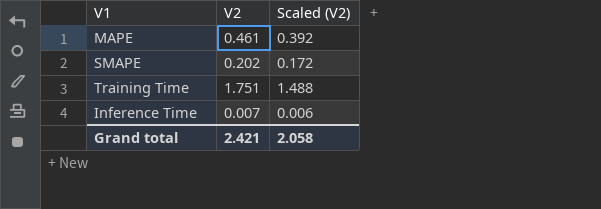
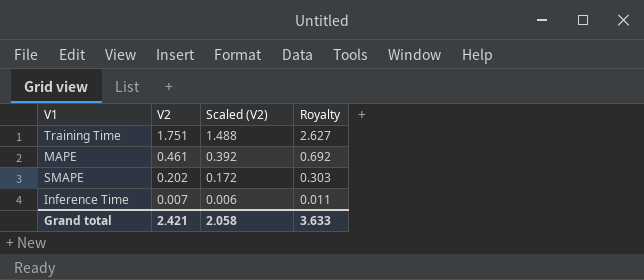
row order: none -> V2 descending
column Royalty | formula: none -> [V2] * 1.5

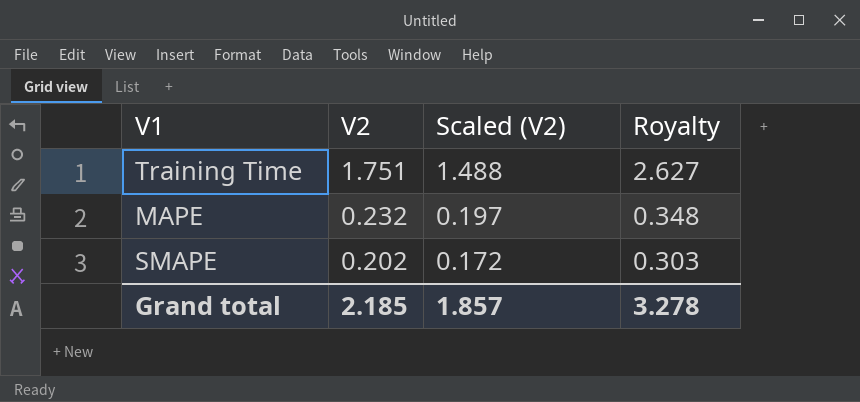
row Inference Time: 0.007 | 0.006 | 0.011 -> none
MAPE | V2: 0.461 -> 0.232
MAPE | Scaled (V2): 0.392 -> 0.197
MAPE | Royalty: 0.692 -> 0.348
Grand total | V2: 2.421 -> 2.185
Grand total | Scaled (V2): 2.058 -> 1.857
Grand total | Royalty: 3.633 -> 3.278

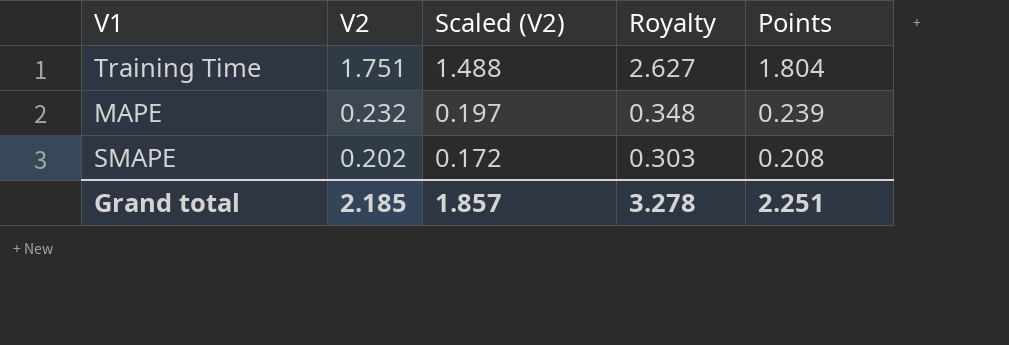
column Points | formula: none -> [V2] * 1.03

